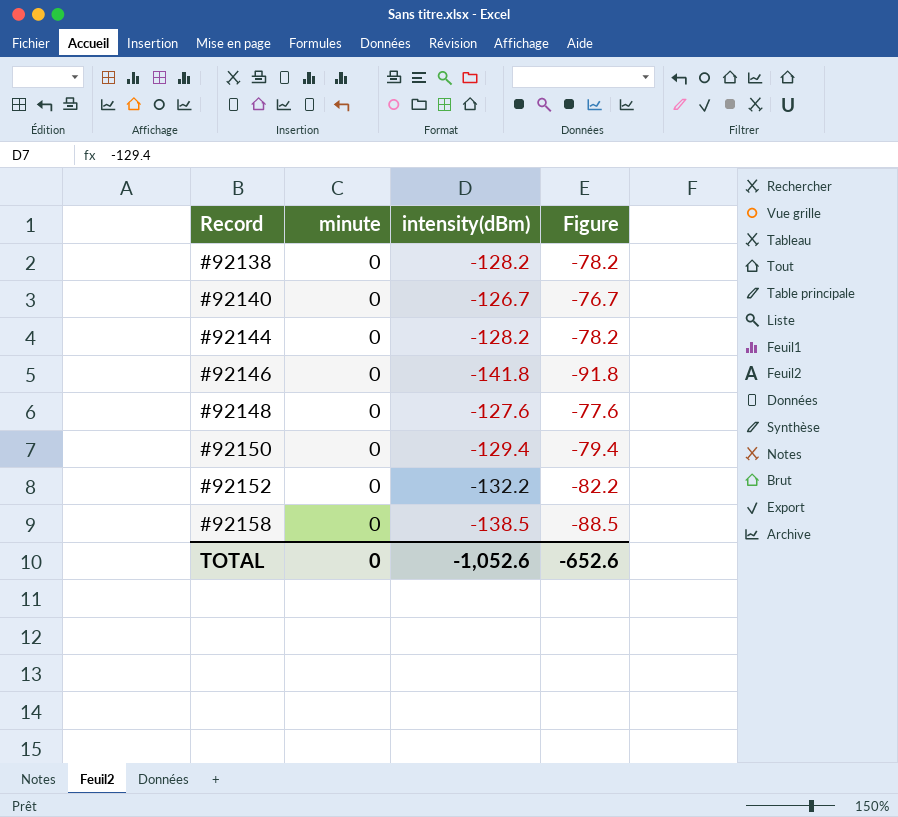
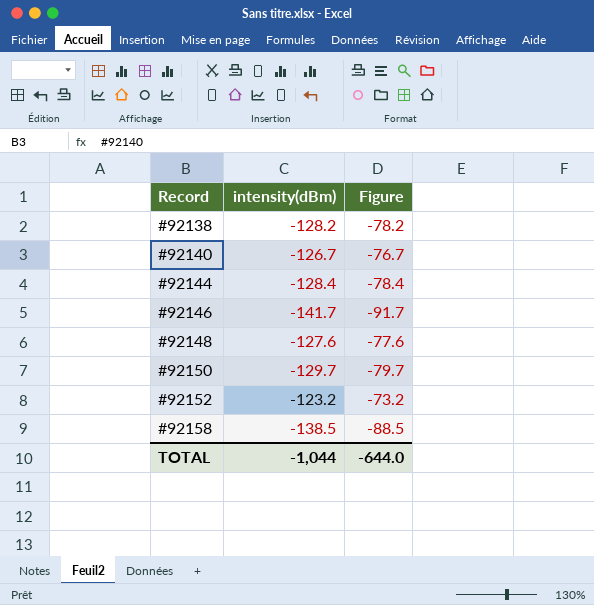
column minute | position: 2 -> none
#92144 | intensity(dBm): -128.2 -> -128.4
#92144 | Figure: -78.2 -> -78.4
#92146 | intensity(dBm): -141.8 -> -141.7
#92146 | Figure: -91.8 -> -91.7
#92150 | intensity(dBm): -129.4 -> -129.7
#92150 | Figure: -79.4 -> -79.7
#92152 | intensity(dBm): -132.2 -> -123.2
#92152 | Figure: -82.2 -> -73.2
TOTAL | intensity(dBm): -1,052.6 -> -1,044
TOTAL | Figure: -652.6 -> -644.0

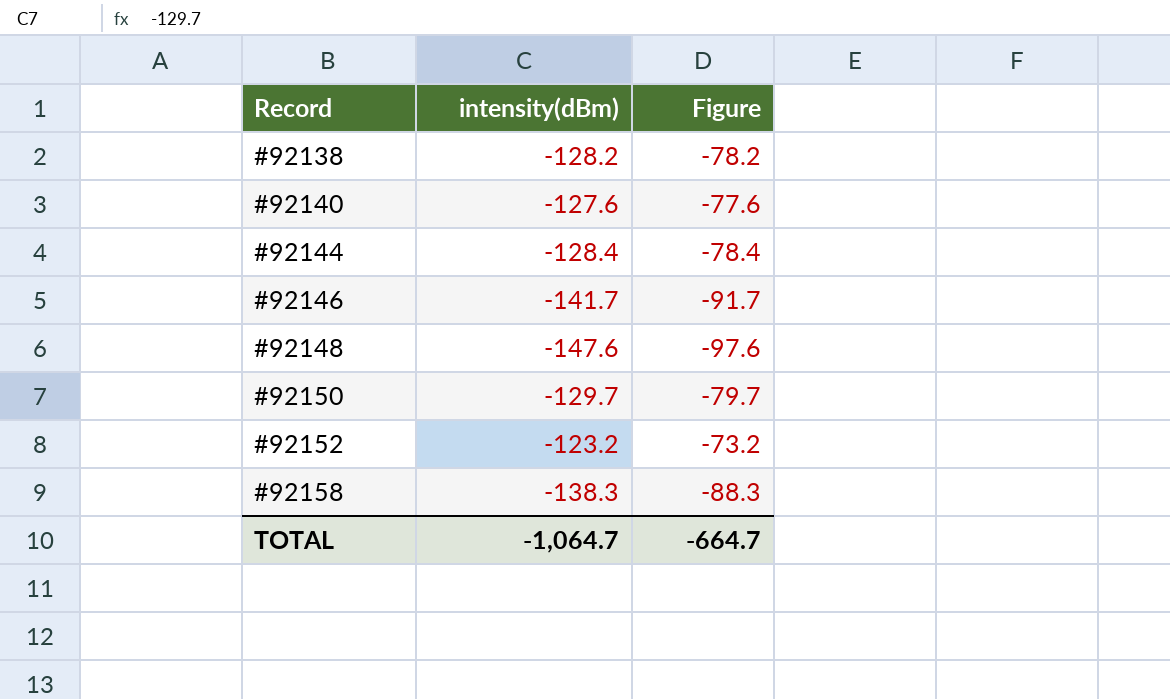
#92140 | intensity(dBm): -126.7 -> -127.6
#92140 | Figure: -76.7 -> -77.6
#92148 | intensity(dBm): -127.6 -> -147.6
#92148 | Figure: -77.6 -> -97.6
#92158 | intensity(dBm): -138.5 -> -138.3
#92158 | Figure: -88.5 -> -88.3
TOTAL | intensity(dBm): -1,044 -> -1,064.7
TOTAL | Figure: -644.0 -> -664.7

